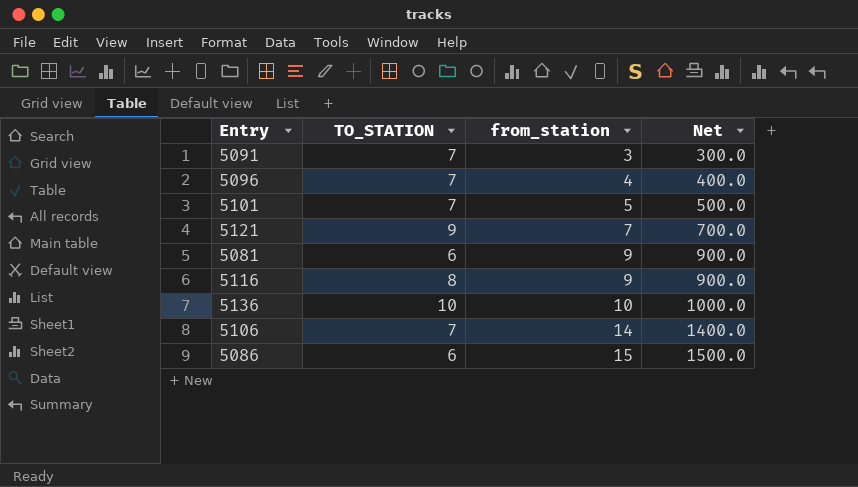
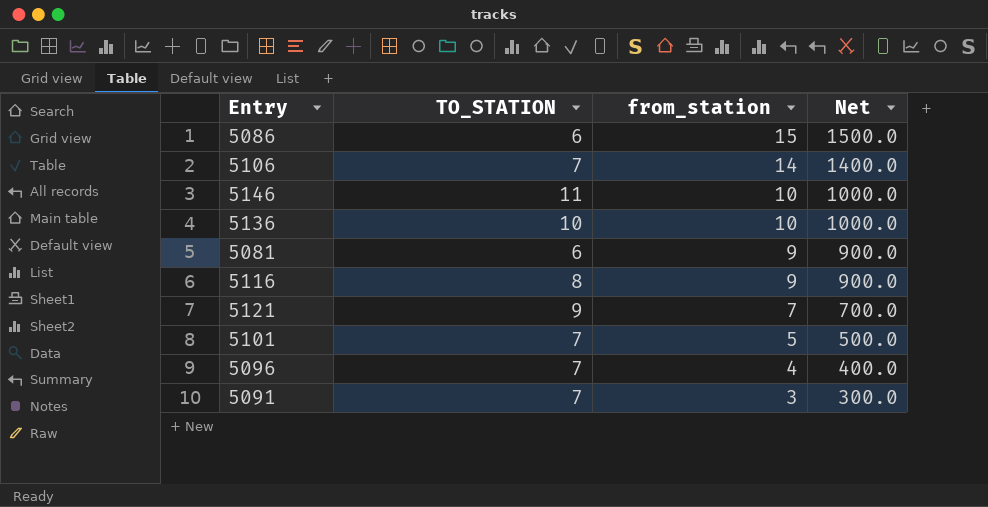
row order: from_station ascending -> from_station descending
row 5146: none -> 11 | 10 | 1000.0

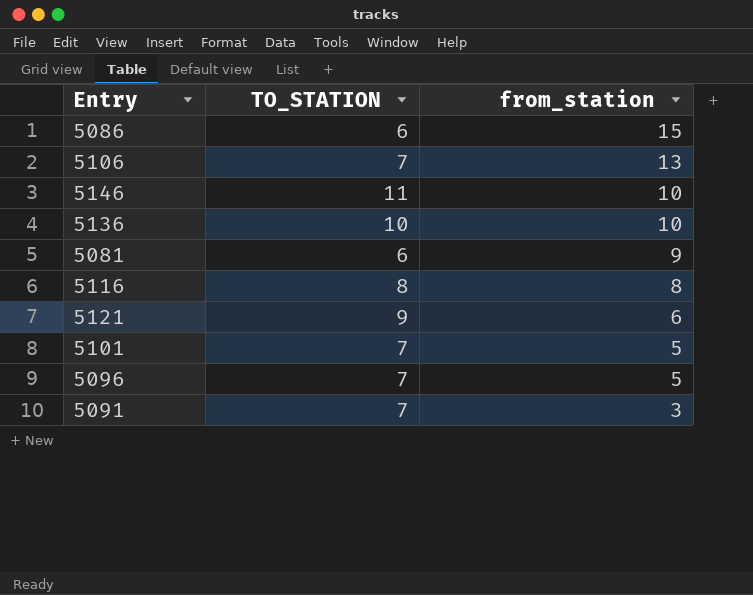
column Net | formula: [from_station] * 100 -> none
5106 | from_station: 14 -> 13
5116 | from_station: 9 -> 8
5121 | from_station: 7 -> 6
5096 | from_station: 4 -> 5

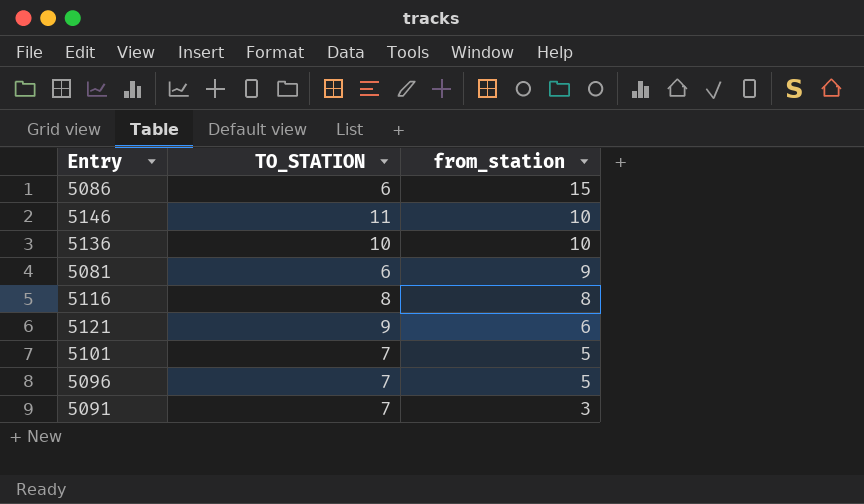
row 5106: 7 | 13 -> none

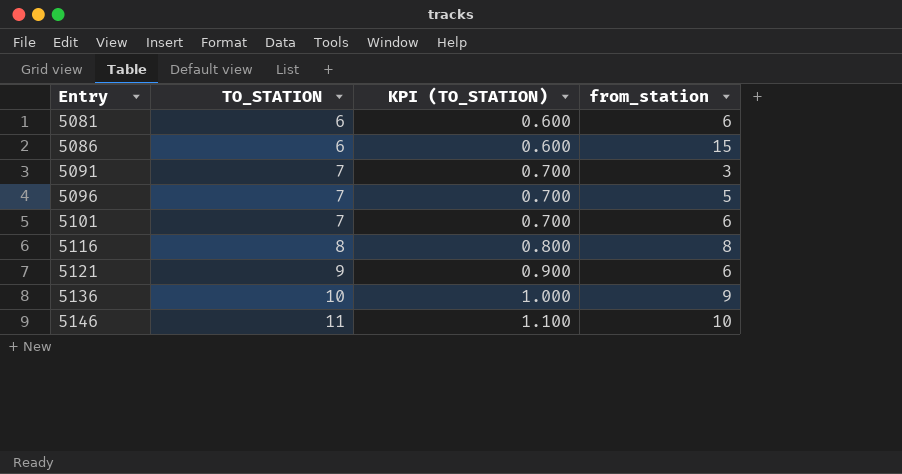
row order: from_station descending -> Entry ascending
column KPI (TO_STATION) | formula: none -> [TO_STATION] * 0.1
5081 | from_station: 9 -> 6
5101 | from_station: 5 -> 6
5136 | from_station: 10 -> 9

